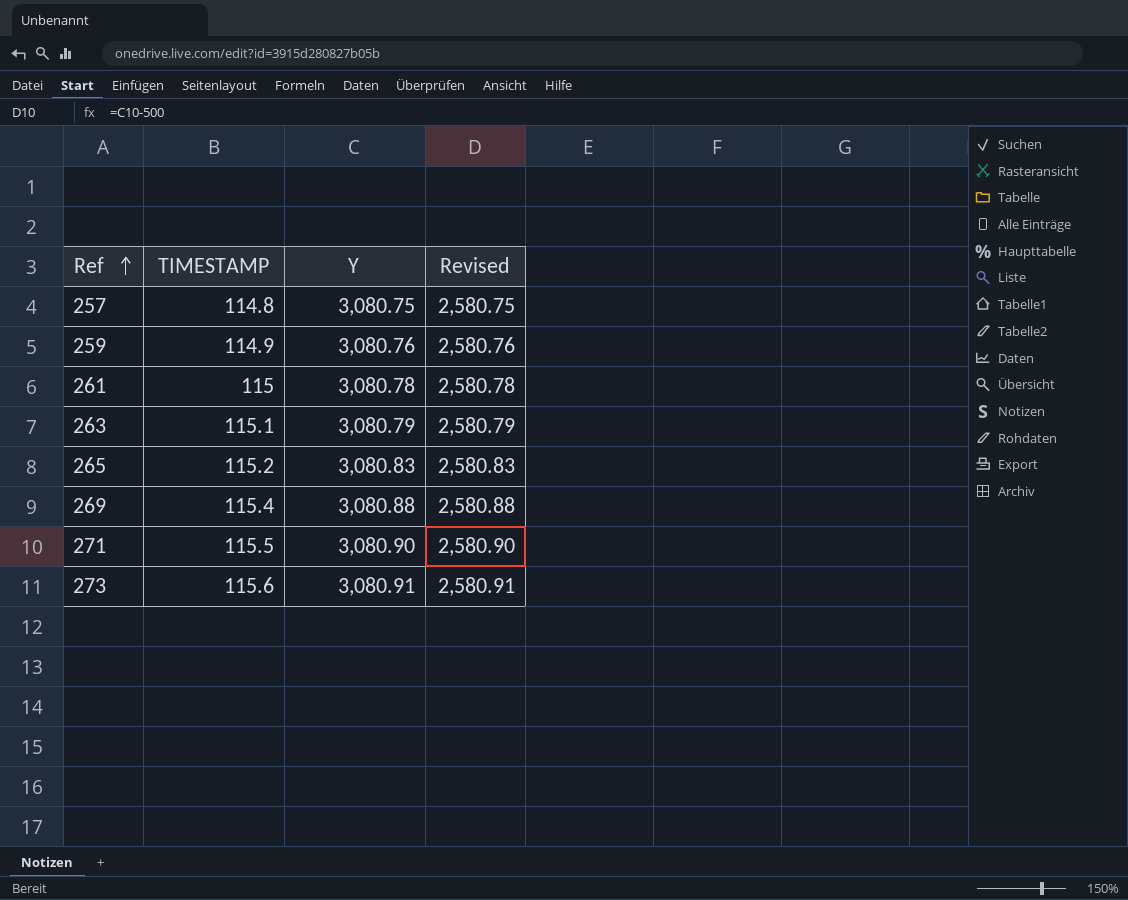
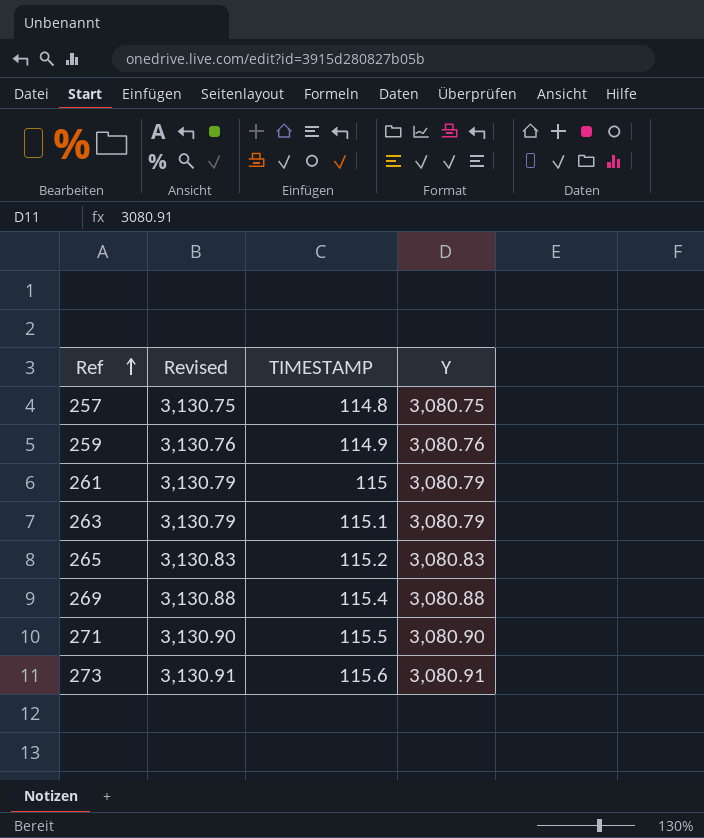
column Revised | formula: [Y] - 500 -> [Y] + 50
column Revised | position: 4 -> 2
261 | Y: 3,080.78 -> 3,080.79

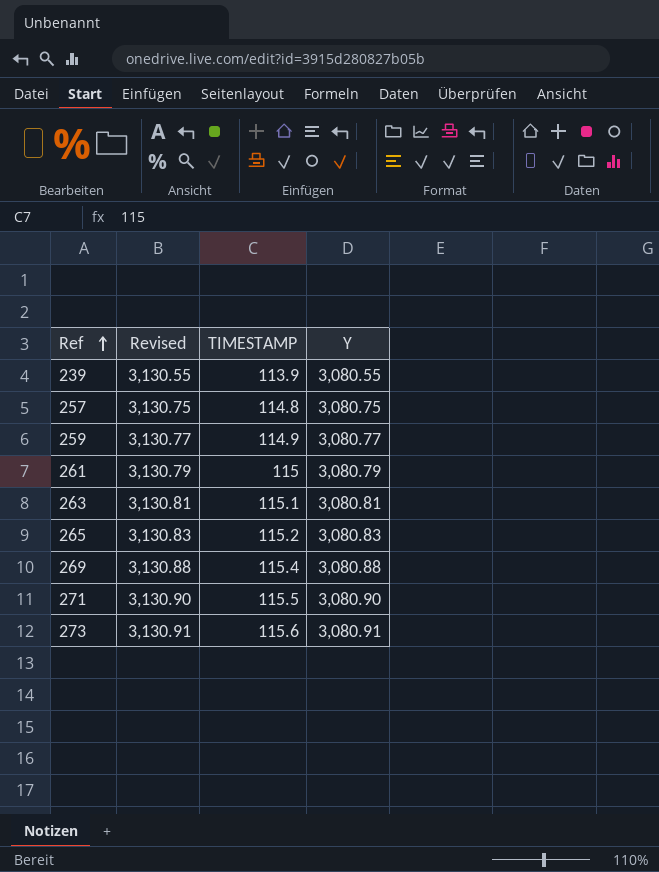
row 239: none -> 3,130.55 | 113.9 | 3,080.55
259 | Revised: 3,130.76 -> 3,130.77
259 | Y: 3,080.76 -> 3,080.77
263 | Revised: 3,130.79 -> 3,130.81
263 | Y: 3,080.79 -> 3,080.81

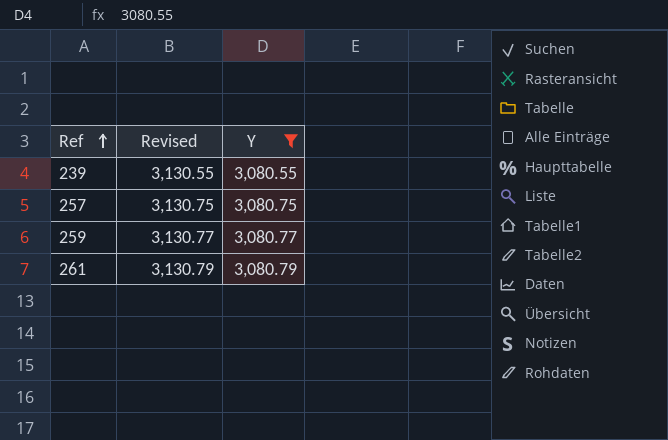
filter: none -> Y <= 3,080.79
column TIMESTAMP | position: 3 -> none

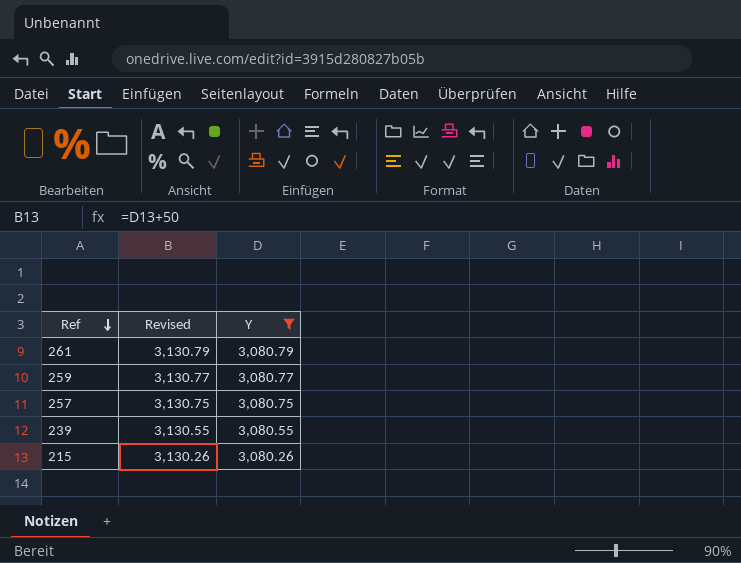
row order: Ref ascending -> Ref descending
row 215: none -> 3,130.26 | 3,080.26

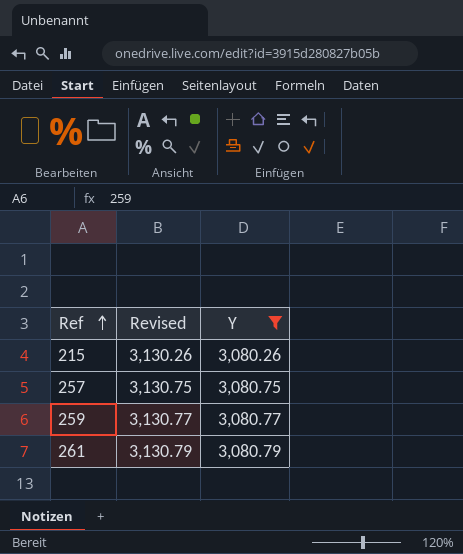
row order: Ref descending -> Ref ascending
row 239: 3,130.55 | 3,080.55 -> none

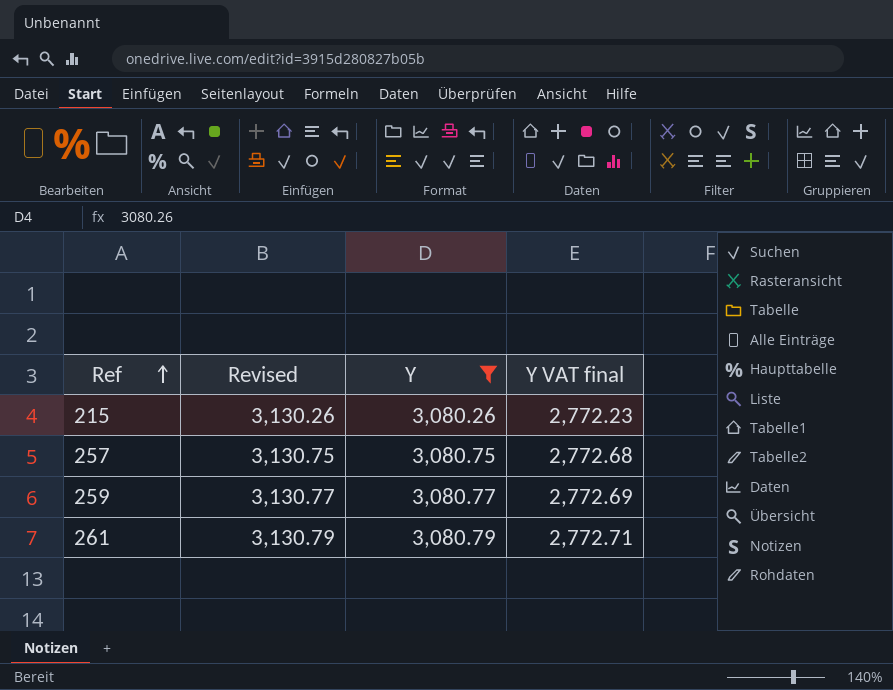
column Y VAT final | formula: none -> [Y] * 0.9

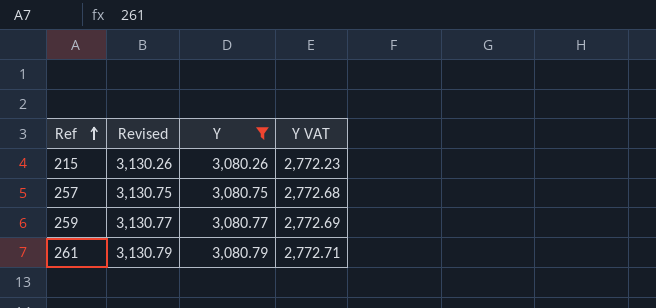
column name: Y VAT final -> Y VAT

